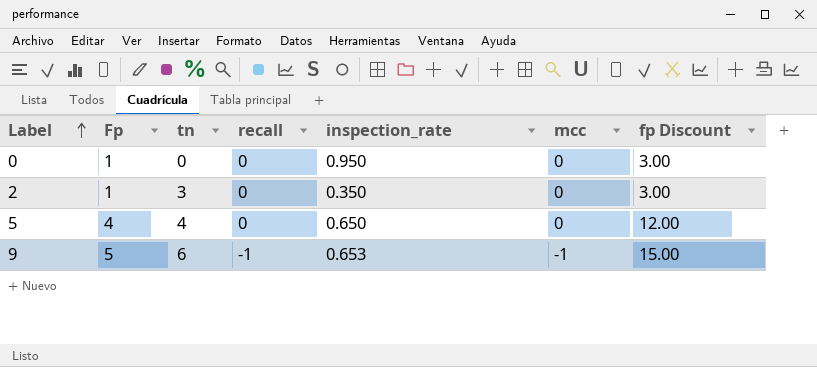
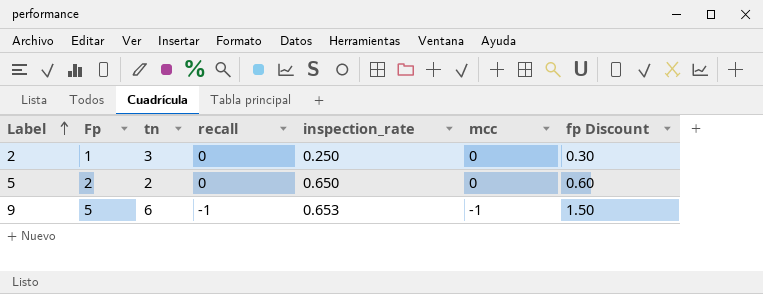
column fp Discount | formula: [Fp] * 3 -> [Fp] * 0.3
row 0: 1 | 0 | 0 | 0.950 | 0 | 3.00 -> none
2 | inspection_rate: 0.350 -> 0.250
5 | Fp: 4 -> 2
5 | tn: 4 -> 2

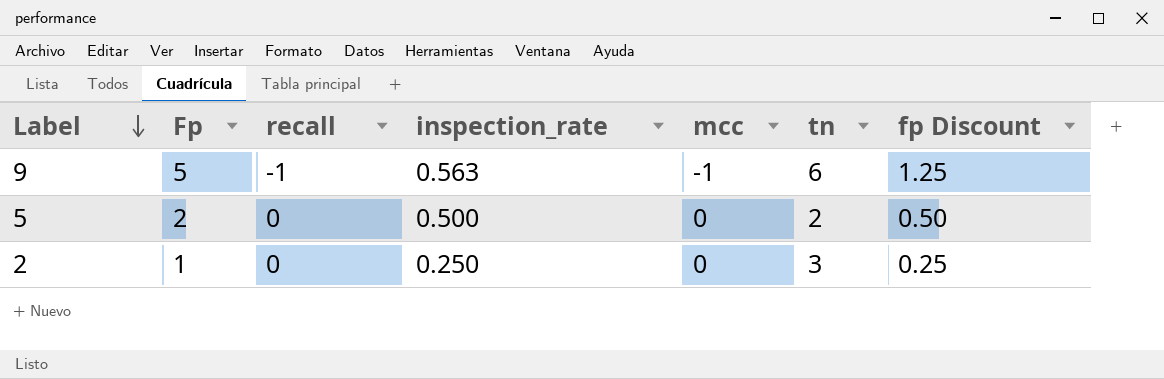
row order: Label ascending -> Label descending
column tn | position: 3 -> 6
column fp Discount | formula: [Fp] * 0.3 -> [Fp] * 0.25
9 | inspection_rate: 0.653 -> 0.563
5 | inspection_rate: 0.650 -> 0.500

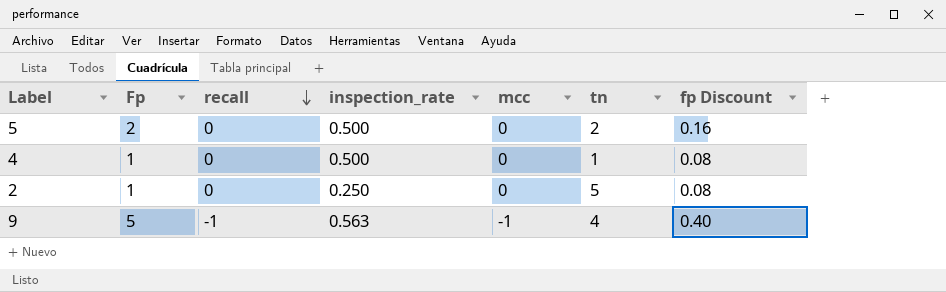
row order: Label descending -> recall descending
column fp Discount | formula: [Fp] * 0.25 -> [Fp] * 0.08
row 4: none -> 1 | 0 | 0.500 | 0 | 1 | 0.08
2 | tn: 3 -> 5
9 | tn: 6 -> 4

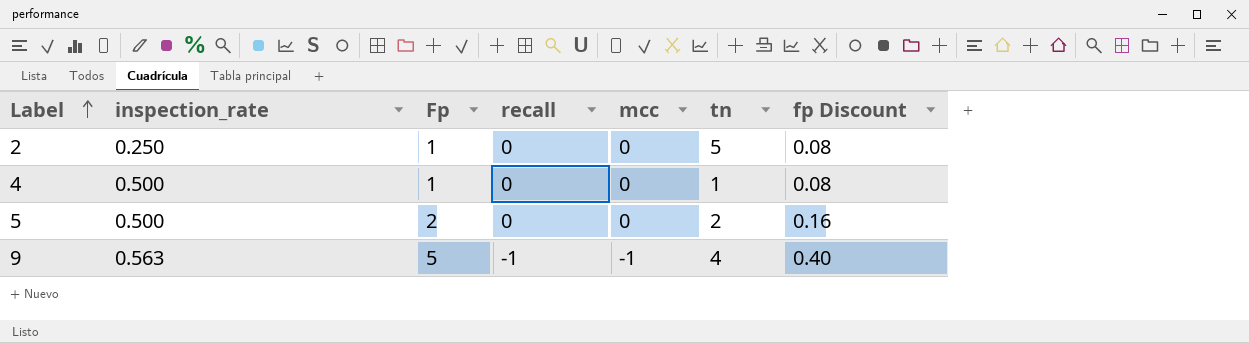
row order: recall descending -> Label ascending
column inspection_rate | position: 4 -> 2

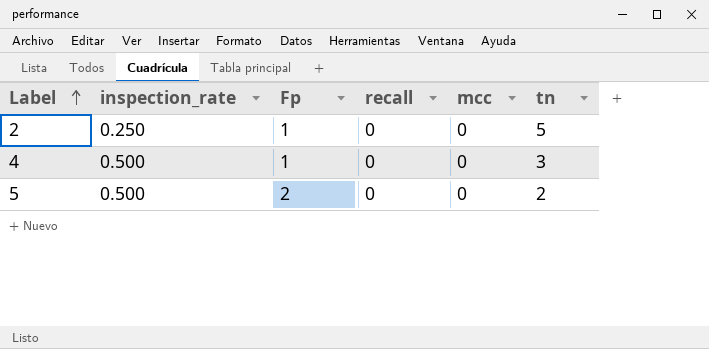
column fp Discount | formula: [Fp] * 0.08 -> none
row 9: 0.563 | 5 | -1 | -1 | 4 | 0.40 -> none
4 | tn: 1 -> 3

